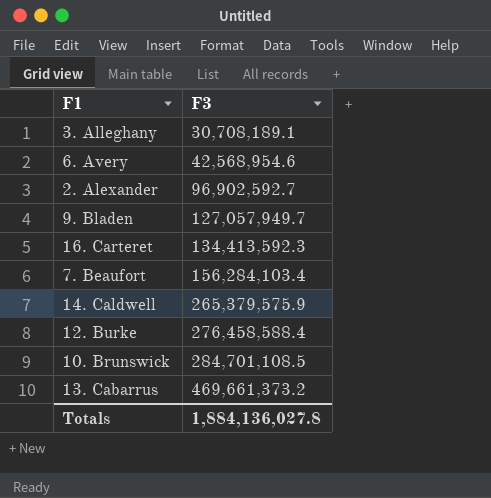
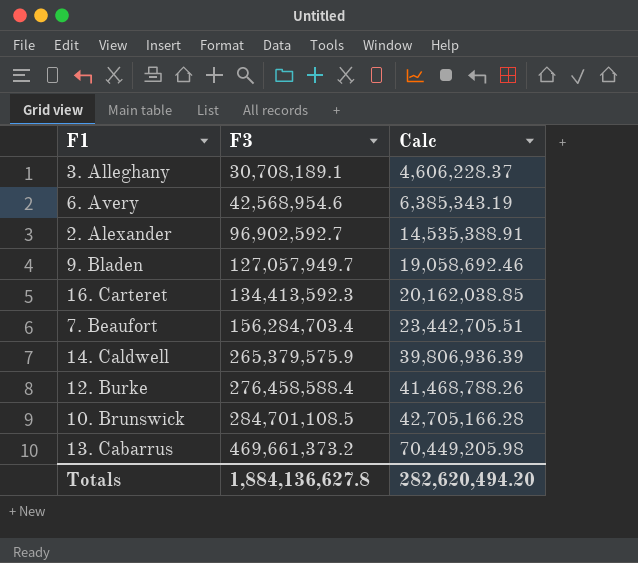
column Calc | formula: none -> [F3] * 0.15
7. Beaufort | F3: 156,284,103.4 -> 156,284,703.4
Totals | F3: 1,884,136,027.8 -> 1,884,136,627.8

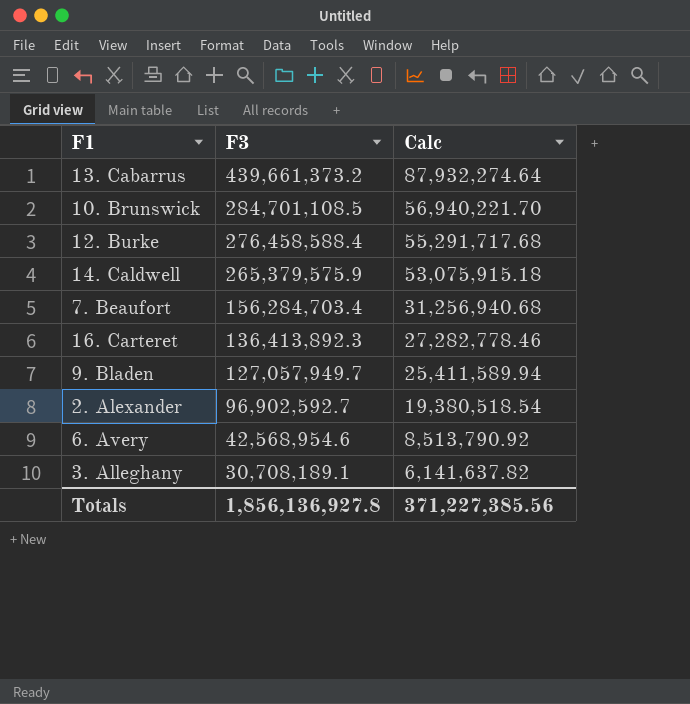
row order: F3 ascending -> F3 descending
column Calc | formula: [F3] * 0.15 -> [F3] * 0.2
13. Cabarrus | F3: 469,661,373.2 -> 439,661,373.2
16. Carteret | F3: 134,413,592.3 -> 136,413,892.3
Totals | F3: 1,884,136,627.8 -> 1,856,136,927.8
Totals | Calc: 282,620,494.20 -> 371,227,385.56

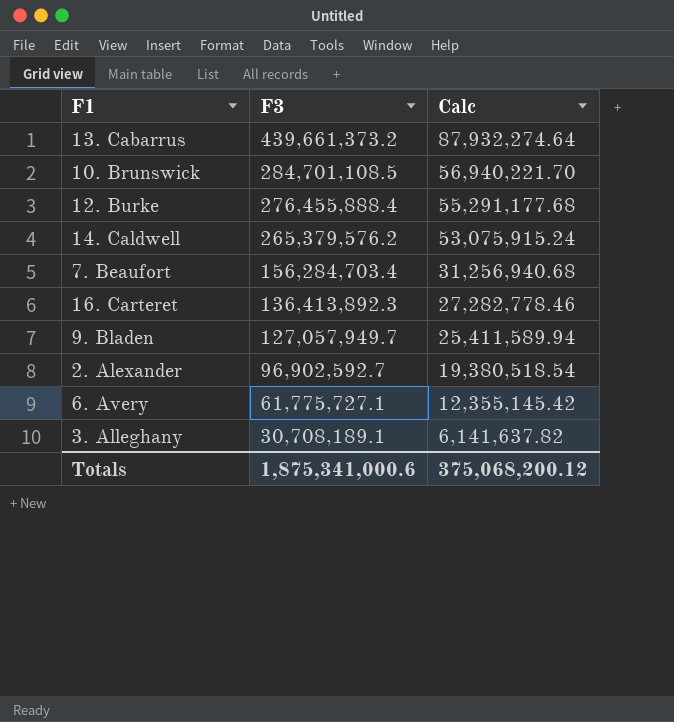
12. Burke | F3: 276,458,588.4 -> 276,455,888.4
12. Burke | Calc: 55,291,717.68 -> 55,291,177.68
14. Caldwell | F3: 265,379,575.9 -> 265,379,576.2
14. Caldwell | Calc: 53,075,915.18 -> 53,075,915.24
6. Avery | F3: 42,568,954.6 -> 61,775,727.1
6. Avery | Calc: 8,513,790.92 -> 12,355,145.42
Totals | F3: 1,856,136,927.8 -> 1,875,341,000.6
Totals | Calc: 371,227,385.56 -> 375,068,200.12

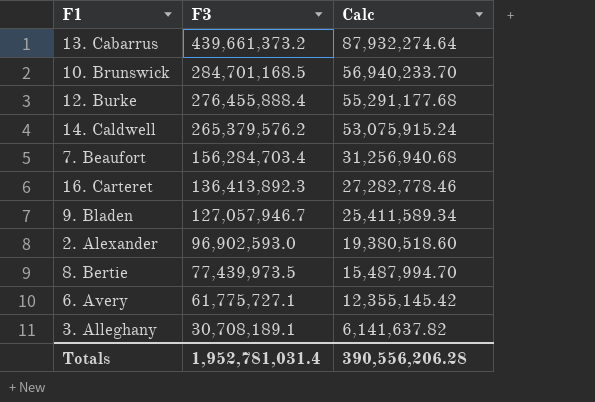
10. Brunswick | F3: 284,701,108.5 -> 284,701,168.5
10. Brunswick | Calc: 56,940,221.70 -> 56,940,233.70
9. Bladen | F3: 127,057,949.7 -> 127,057,946.7
9. Bladen | Calc: 25,411,589.94 -> 25,411,589.34
2. Alexander | F3: 96,902,592.7 -> 96,902,593.0
2. Alexander | Calc: 19,380,518.54 -> 19,380,518.60
row 8. Bertie: none -> 77,439,973.5 | 15,487,994.70
Totals | F3: 1,875,341,000.6 -> 1,952,781,031.4
Totals | Calc: 375,068,200.12 -> 390,556,206.28

